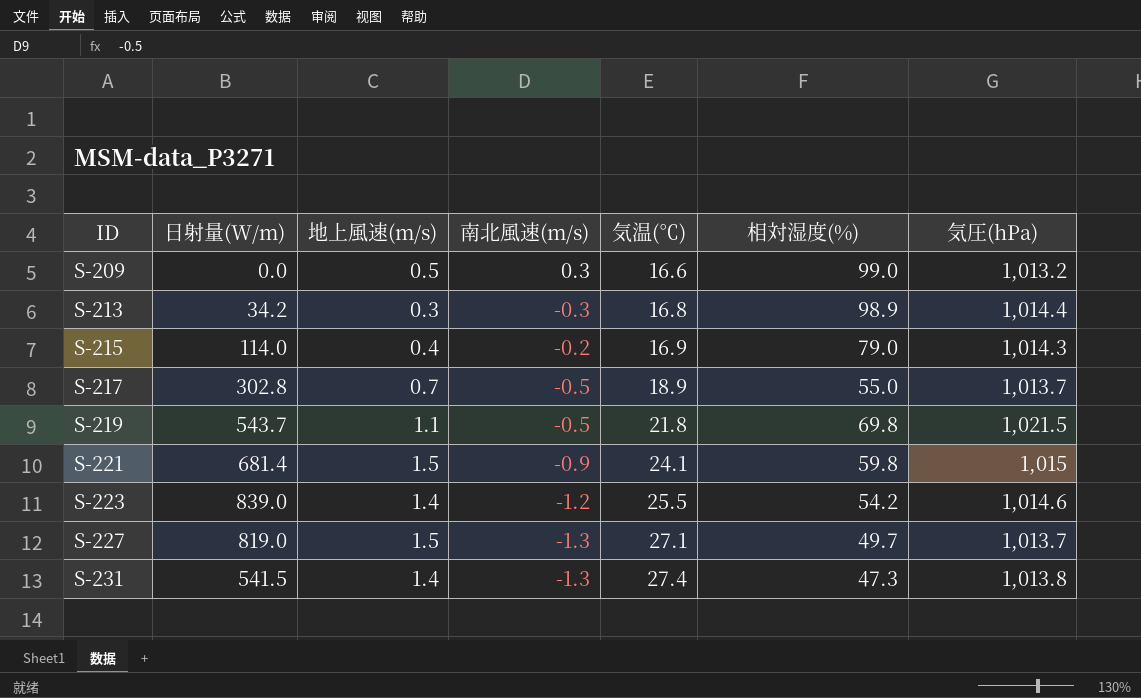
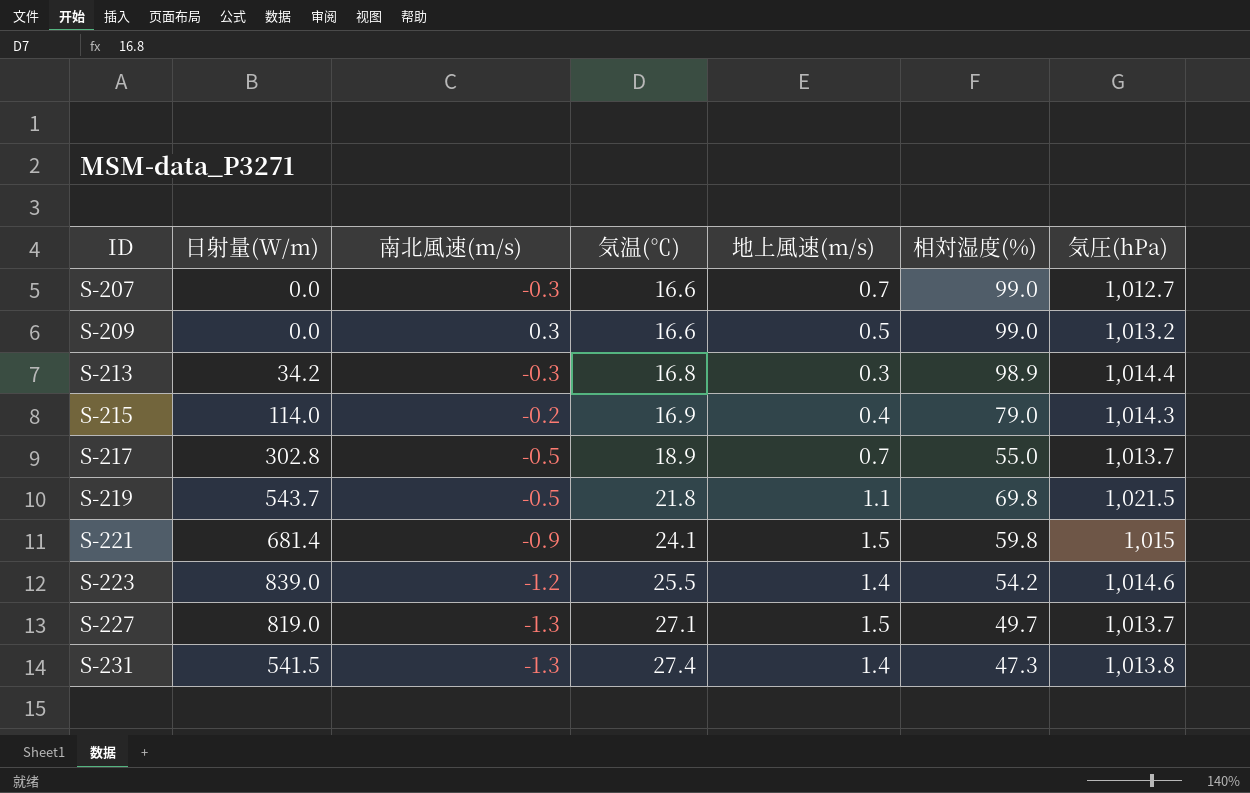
column 地上風速(m/s) | position: 3 -> 5
row S-207: none -> 0.0 | -0.3 | 16.6 | 0.7 | 99.0 | 1,012.7

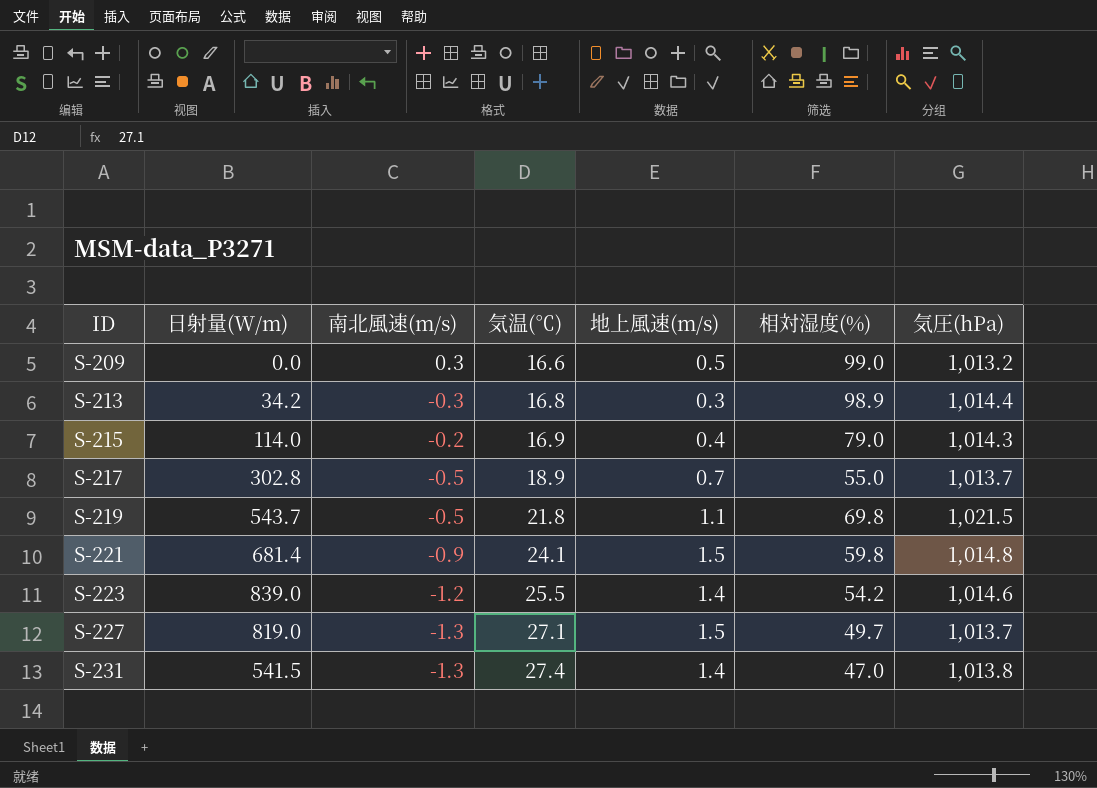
row S-207: 0.0 | -0.3 | 16.6 | 0.7 | 99.0 | 1,012.7 -> none
S-221 | 気圧(hPa): 1,015 -> 1,014.8
S-231 | 相対湿度(%): 47.3 -> 47.0

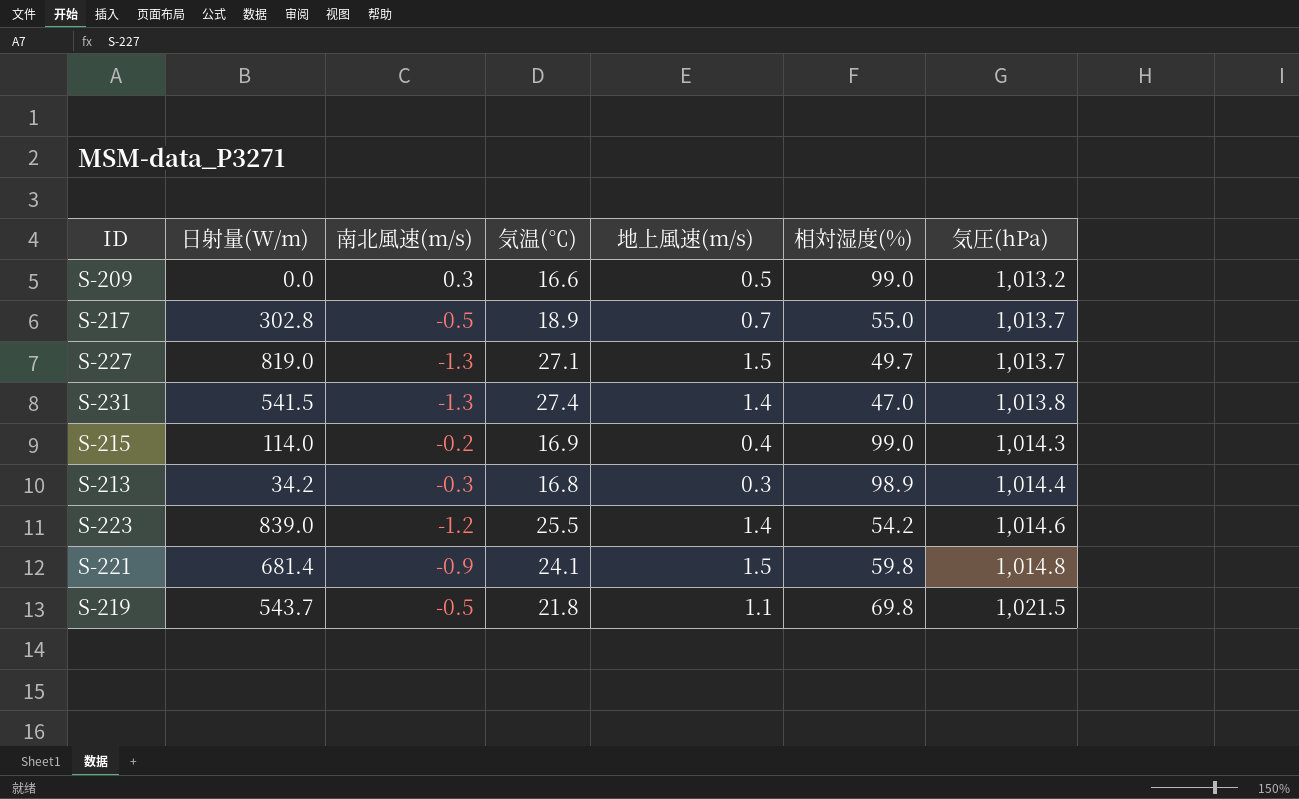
row order: ID ascending -> 気圧(hPa) ascending
S-215 | 相対湿度(%): 79.0 -> 99.0

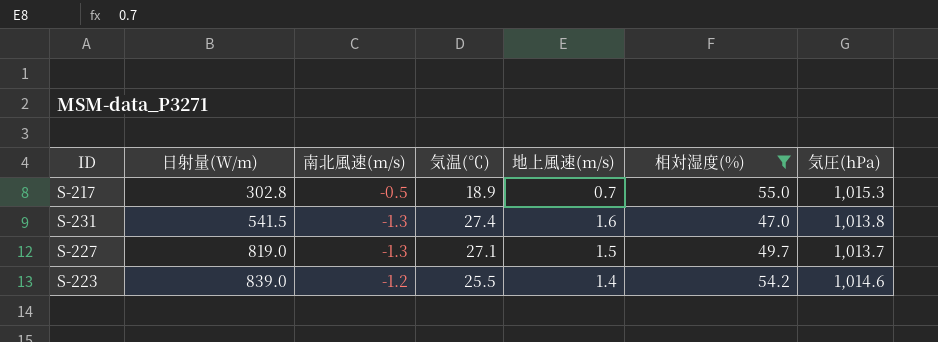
filter: none -> 相対湿度(%) <= 55.0
row order: 気圧(hPa) ascending -> 日射量(W/m) ascending
S-217 | 気圧(hPa): 1,013.7 -> 1,015.3
S-231 | 地上風速(m/s): 1.4 -> 1.6

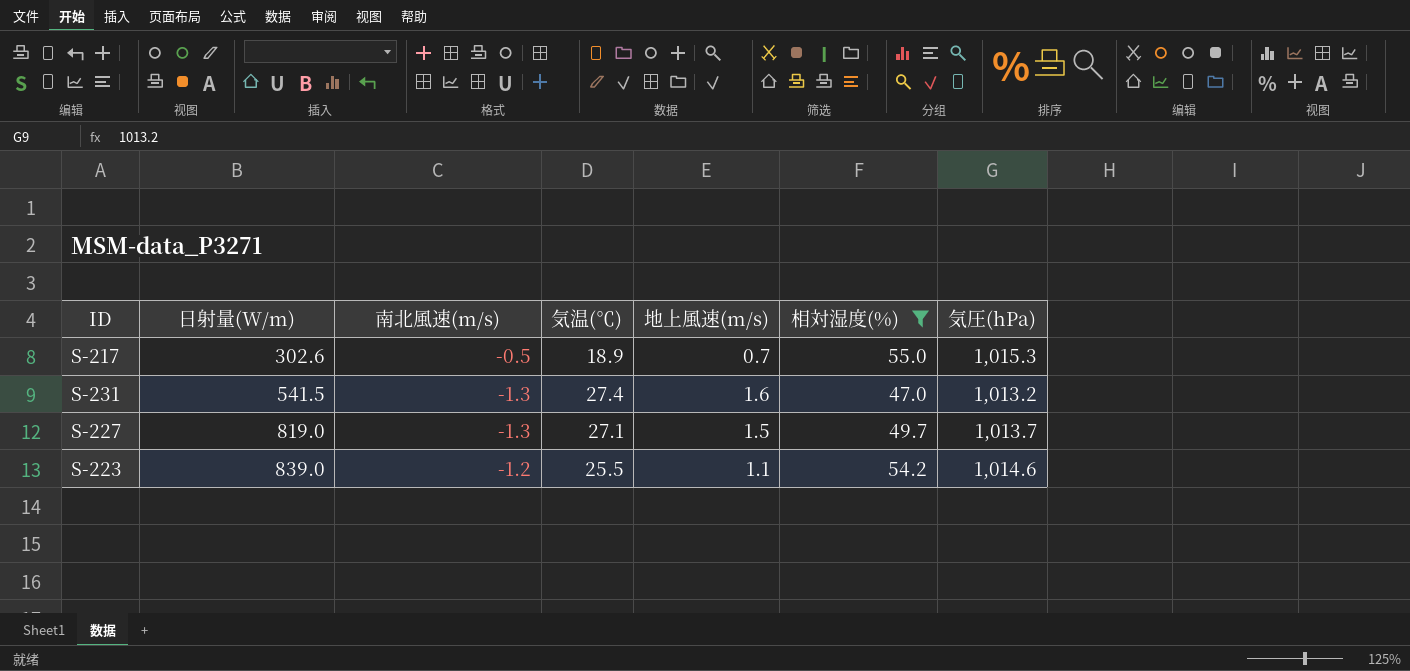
S-217 | 日射量(W/m): 302.8 -> 302.6
S-231 | 気圧(hPa): 1,013.8 -> 1,013.2
S-223 | 地上風速(m/s): 1.4 -> 1.1

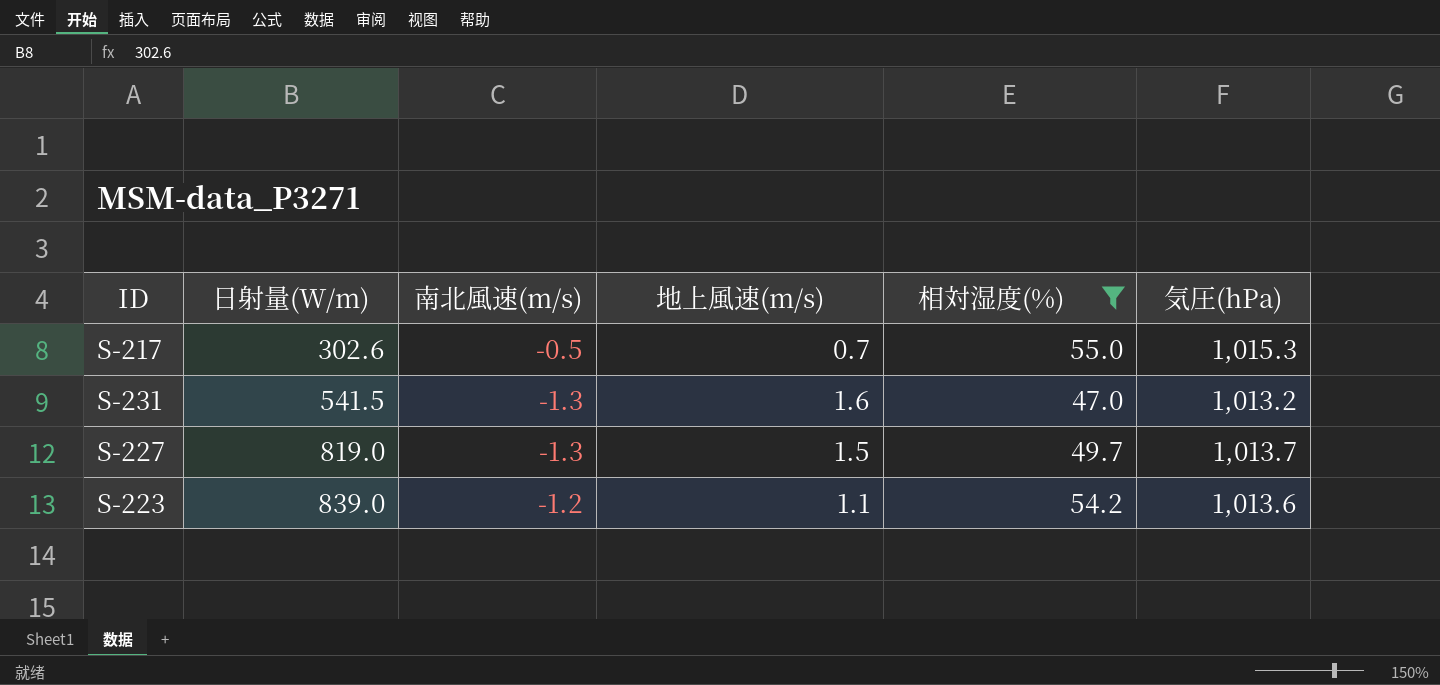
column 気温(℃) | position: 4 -> none
S-223 | 気圧(hPa): 1,014.6 -> 1,013.6

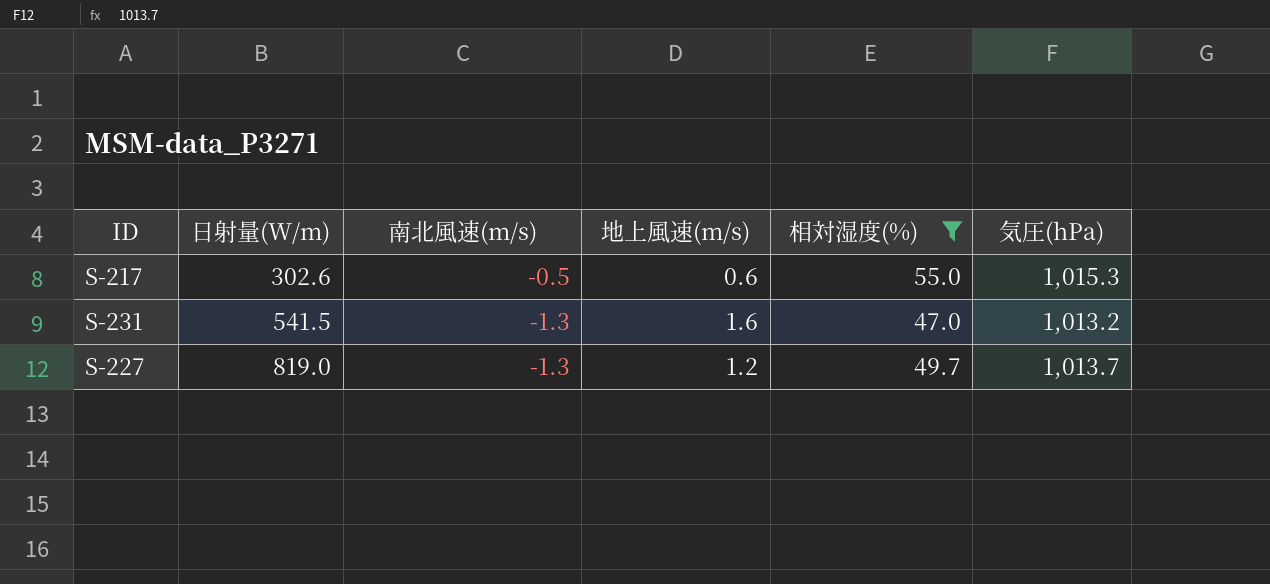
row S-223: 839.0 | -1.2 | 1.1 | 54.2 | 1,013.6 -> none
S-217 | 地上風速(m/s): 0.7 -> 0.6
S-227 | 地上風速(m/s): 1.5 -> 1.2

